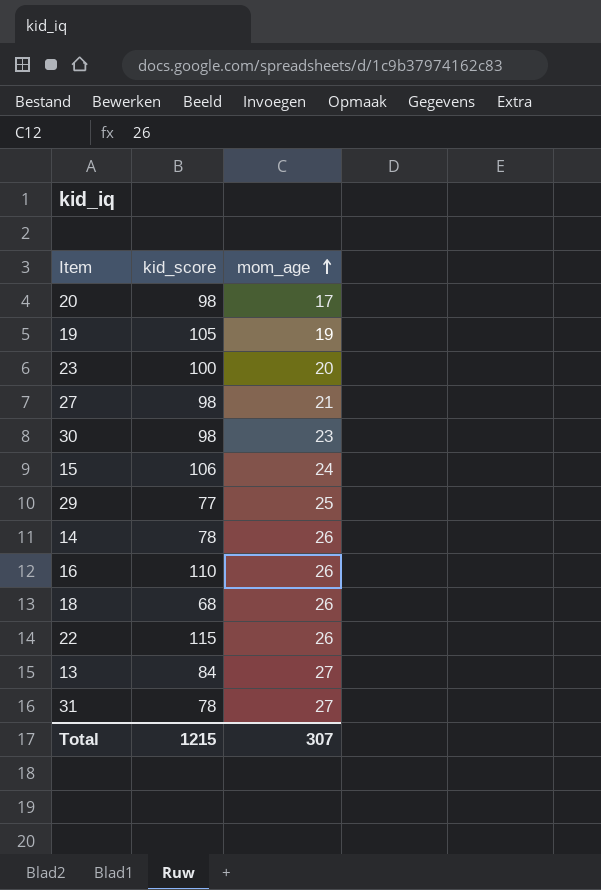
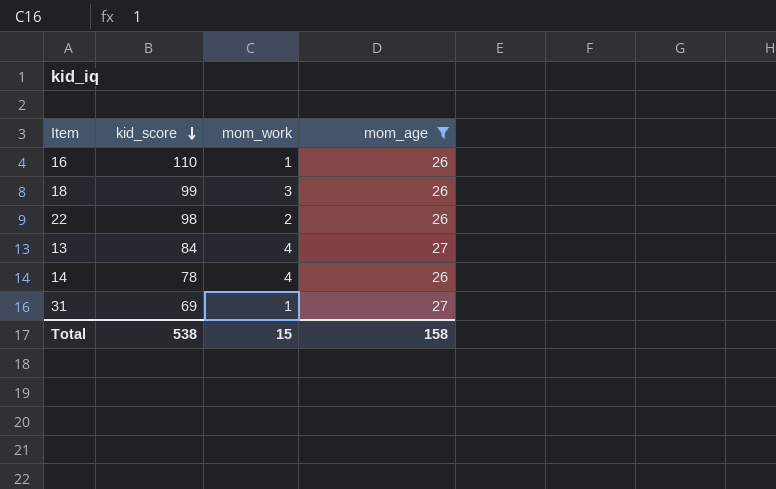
filter: none -> mom_age >= 26
row order: mom_age ascending -> kid_score descending
column mom_work | position: none -> 3
18 | kid_score: 68 -> 99
22 | kid_score: 115 -> 98
31 | kid_score: 78 -> 69
Total | kid_score: 1215 -> 538
Total | mom_age: 307 -> 158

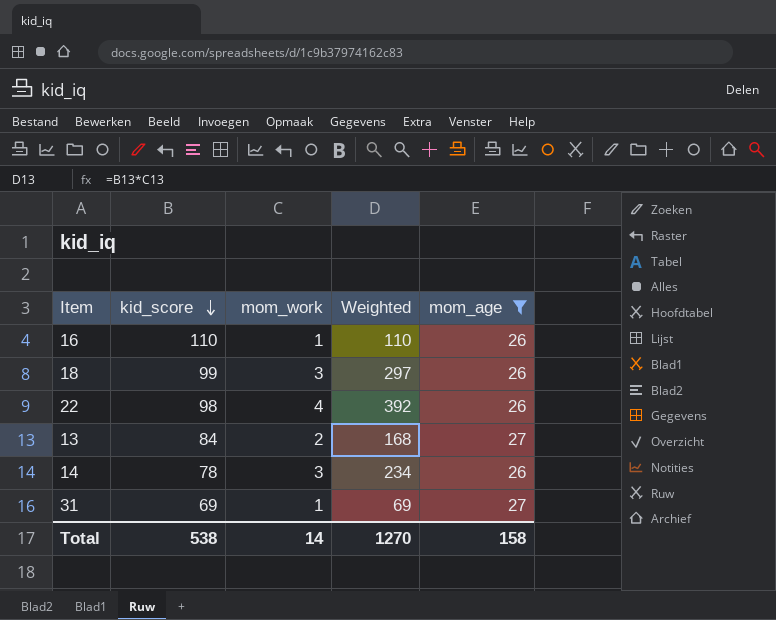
column Weighted | formula: none -> [kid_score] * [mom_work]
22 | mom_work: 2 -> 4
13 | mom_work: 4 -> 2
14 | mom_work: 4 -> 3
Total | mom_work: 15 -> 14

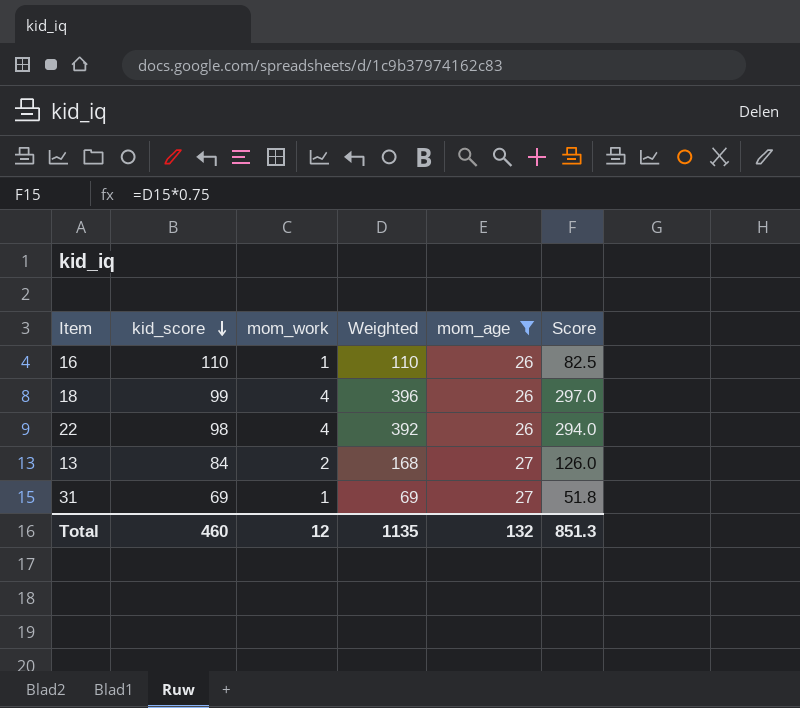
column Score | formula: none -> [Weighted] * 0.75
row 14: 78 | 3 | 234 | 26 -> none
18 | mom_work: 3 -> 4
18 | Weighted: 297 -> 396
Total | kid_score: 538 -> 460
Total | mom_work: 14 -> 12
Total | Weighted: 1270 -> 1135
Total | mom_age: 158 -> 132

